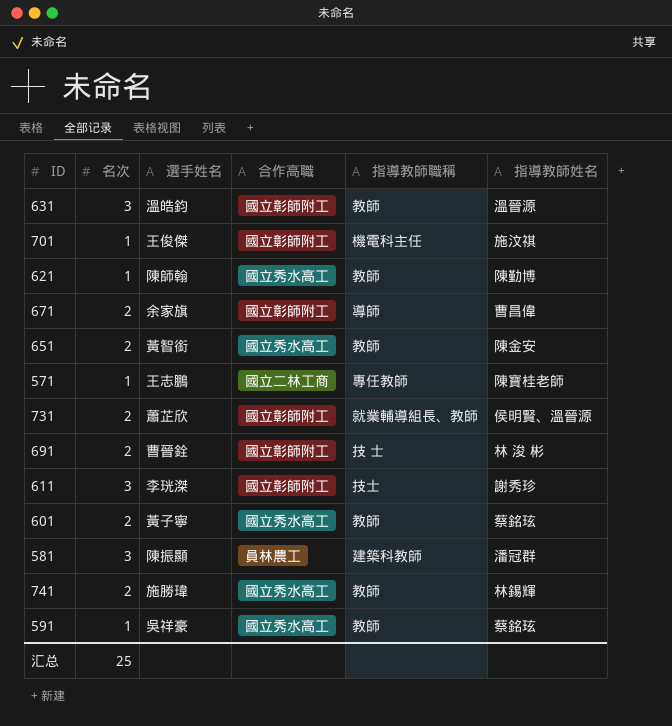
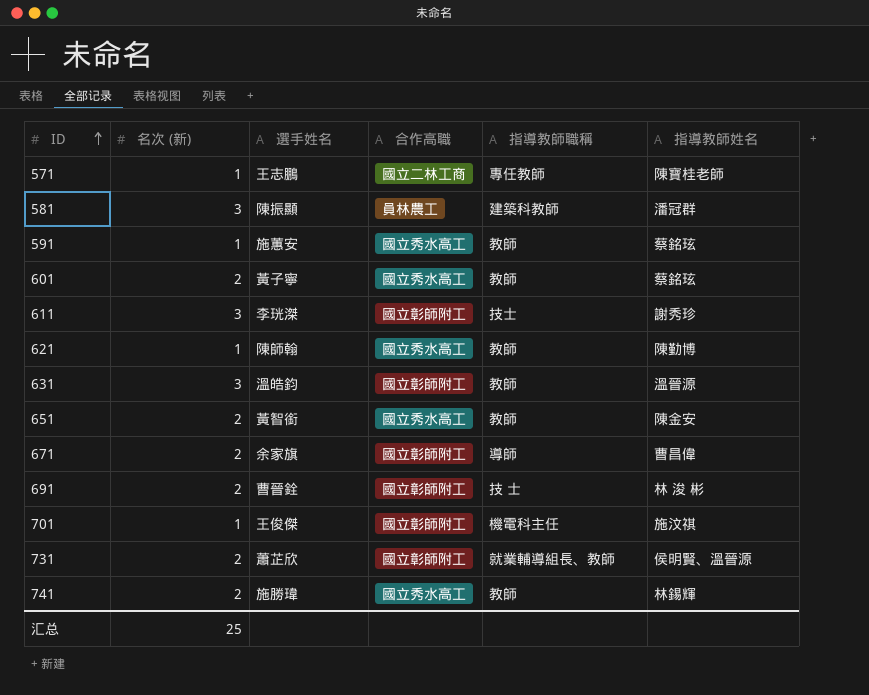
row order: none -> ID ascending
column name: 名次 -> 名次 (新)
591 | 選手姓名: 吳祥豪 -> 施蕙安

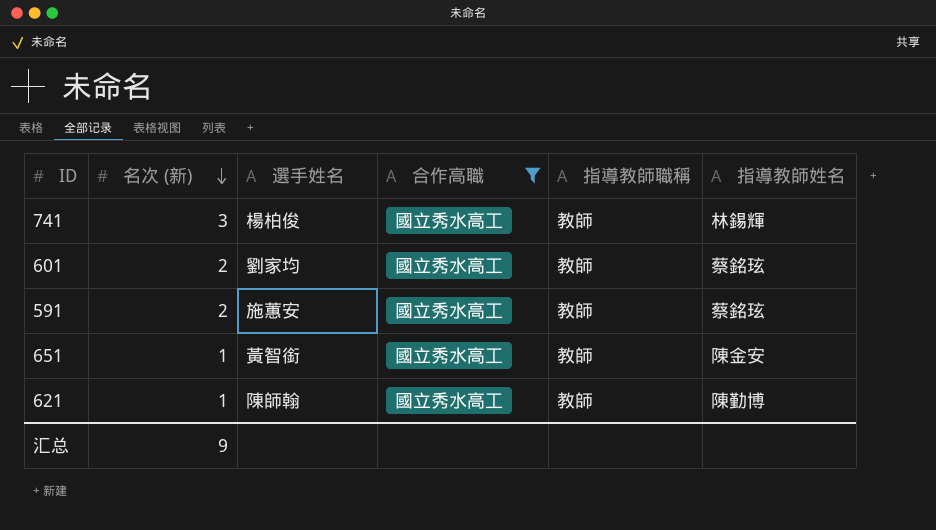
filter: none -> 合作高職 = 國立秀水高工
row order: ID ascending -> 名次 (新) descending
741 | 名次 (新): 2 -> 3
741 | 選手姓名: 施勝瑋 -> 楊柏俊
601 | 選手姓名: 黃子寧 -> 劉家均
591 | 名次 (新): 1 -> 2
651 | 名次 (新): 2 -> 1
汇总 | 名次 (新): 25 -> 9

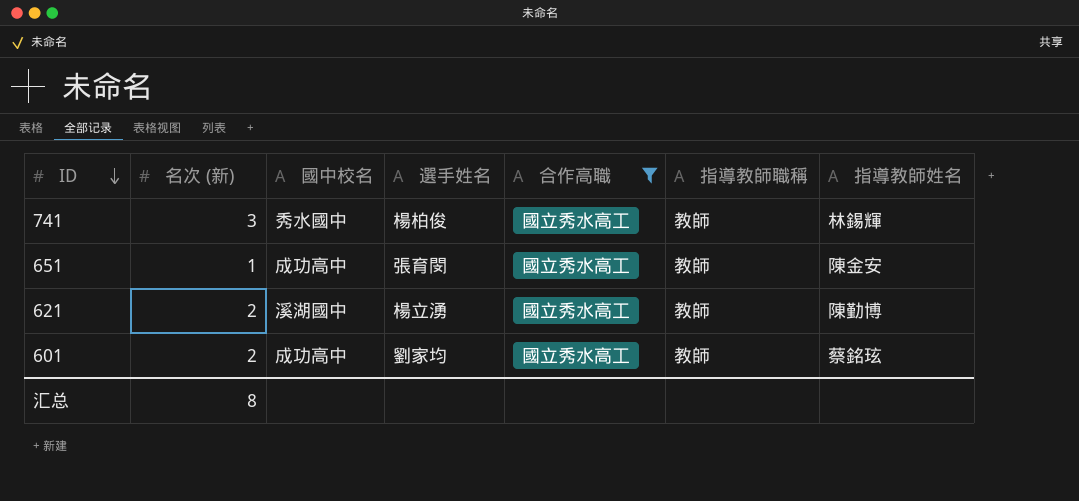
row order: 名次 (新) descending -> ID descending
column 國中校名 | position: none -> 3
row 591: 2 | 施蕙安 | 國立秀水高工 | 教師 | 蔡銘玹 -> none
651 | 選手姓名: 黃智銜 -> 張育閔
621 | 名次 (新): 1 -> 2
621 | 選手姓名: 陳師翰 -> 楊立湧
汇总 | 名次 (新): 9 -> 8

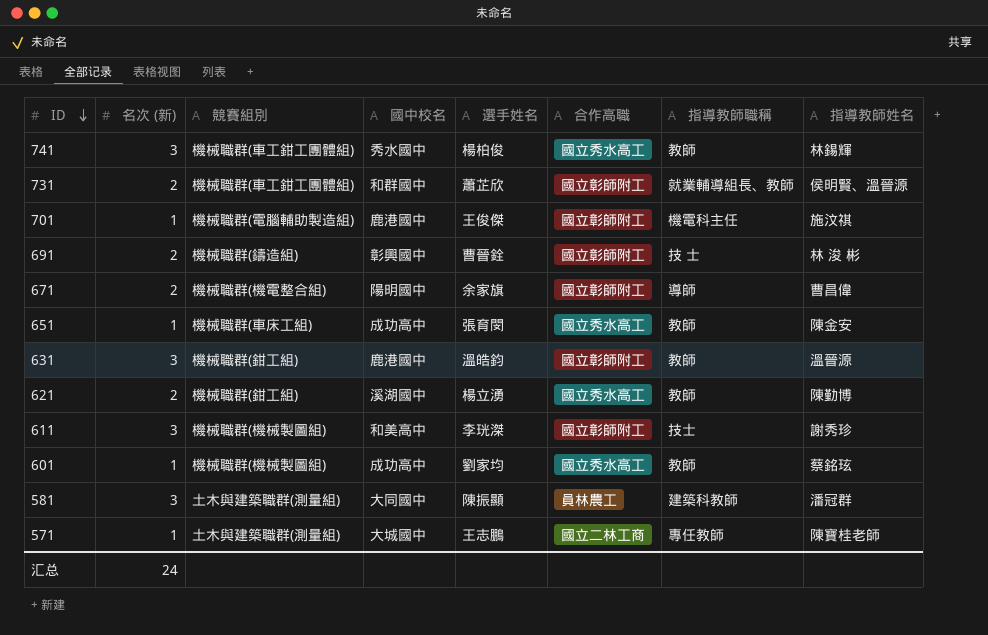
filter: 合作高職 = 國立秀水高工 -> none
column 競賽組別 | position: none -> 3
601 | 名次 (新): 2 -> 1
汇总 | 名次 (新): 8 -> 24

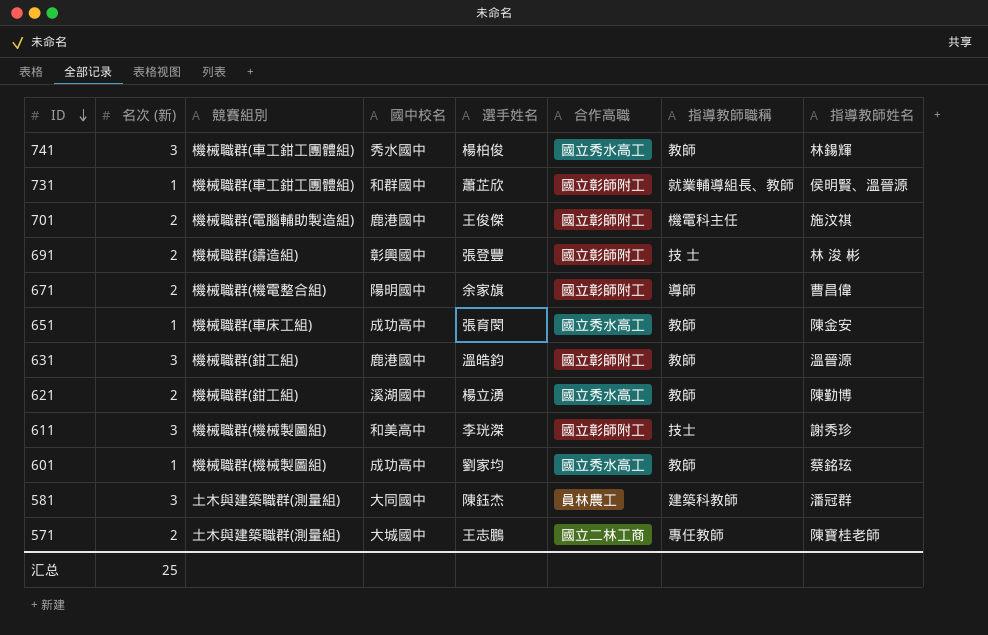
731 | 名次 (新): 2 -> 1
701 | 名次 (新): 1 -> 2
691 | 選手姓名: 曹晉銓 -> 張登豐
581 | 選手姓名: 陳振顯 -> 陳鈺杰
571 | 名次 (新): 1 -> 2
汇总 | 名次 (新): 24 -> 25

